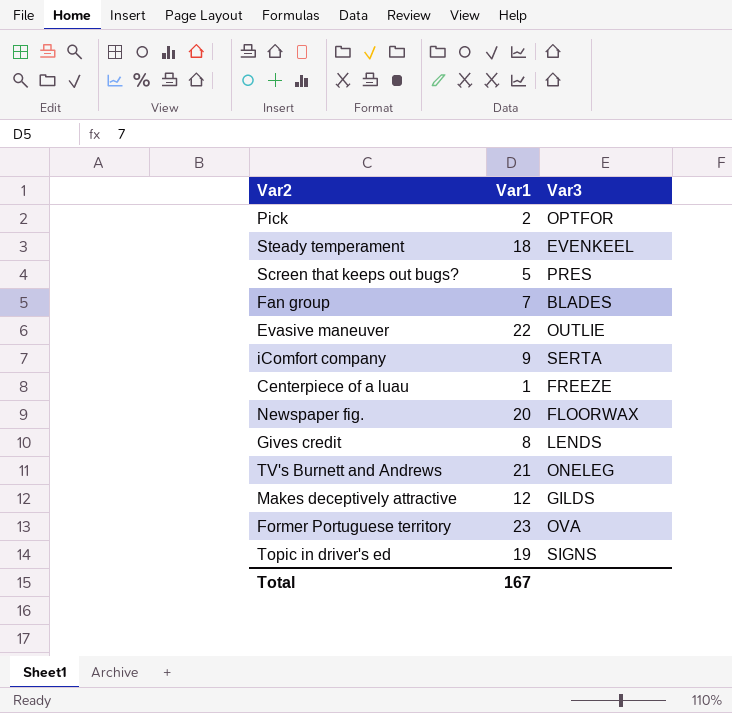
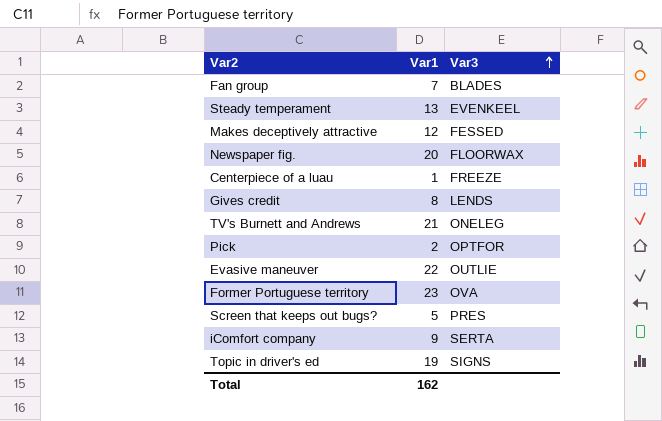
row order: none -> Var3 ascending
Steady temperament | Var1: 18 -> 13
Makes deceptively attractive | Var3: GILDS -> FESSED
Total | Var1: 167 -> 162

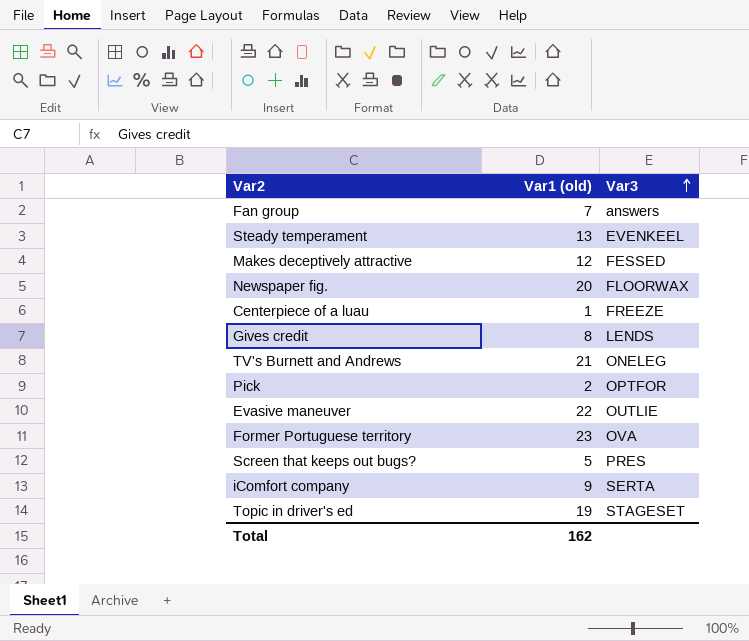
column name: Var1 -> Var1 (old)
Fan group | Var3: BLADES -> answers
Topic in driver's ed | Var3: SIGNS -> STAGESET

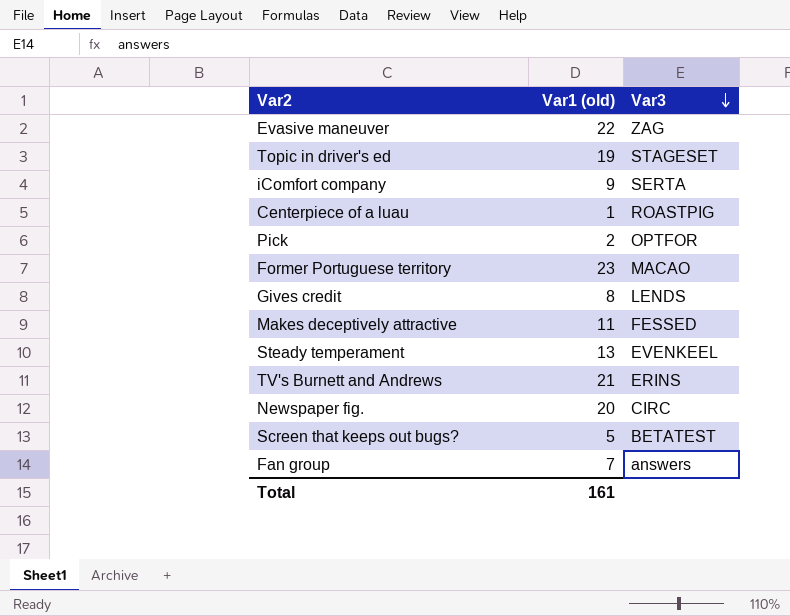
row order: Var3 ascending -> Var3 descending
Evasive maneuver | Var3: OUTLIE -> ZAG
Centerpiece of a luau | Var3: FREEZE -> ROASTPIG
Former Portuguese territory | Var3: OVA -> MACAO
Makes deceptively attractive | Var1 (old): 12 -> 11
TV's Burnett and Andrews | Var3: ONELEG -> ERINS
Newspaper fig. | Var3: FLOORWAX -> CIRC
Screen that keeps out bugs? | Var3: PRES -> BETATEST
Total | Var1 (old): 162 -> 161

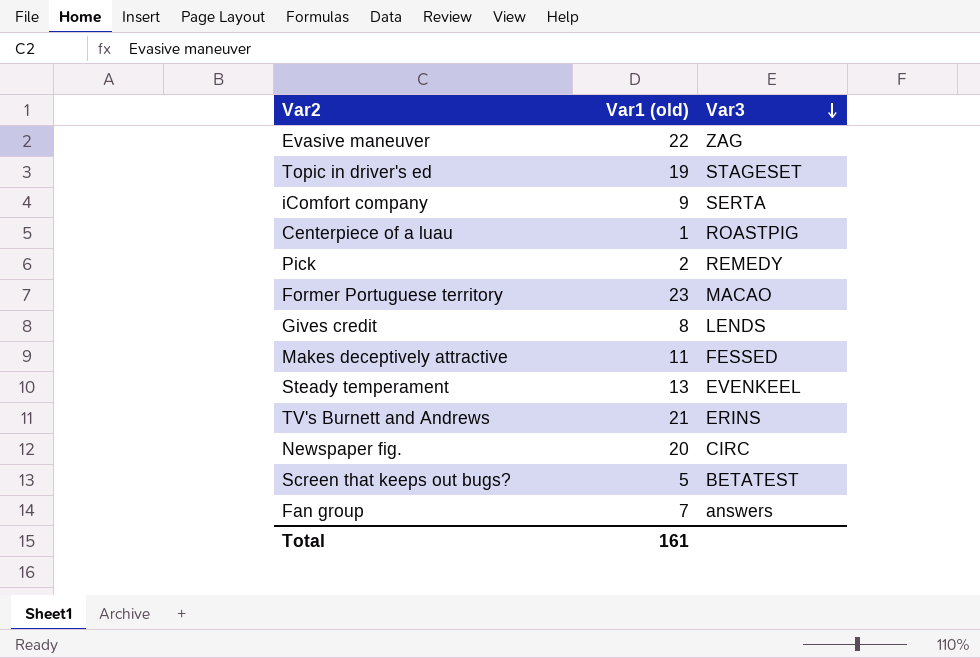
Pick | Var3: OPTFOR -> REMEDY

